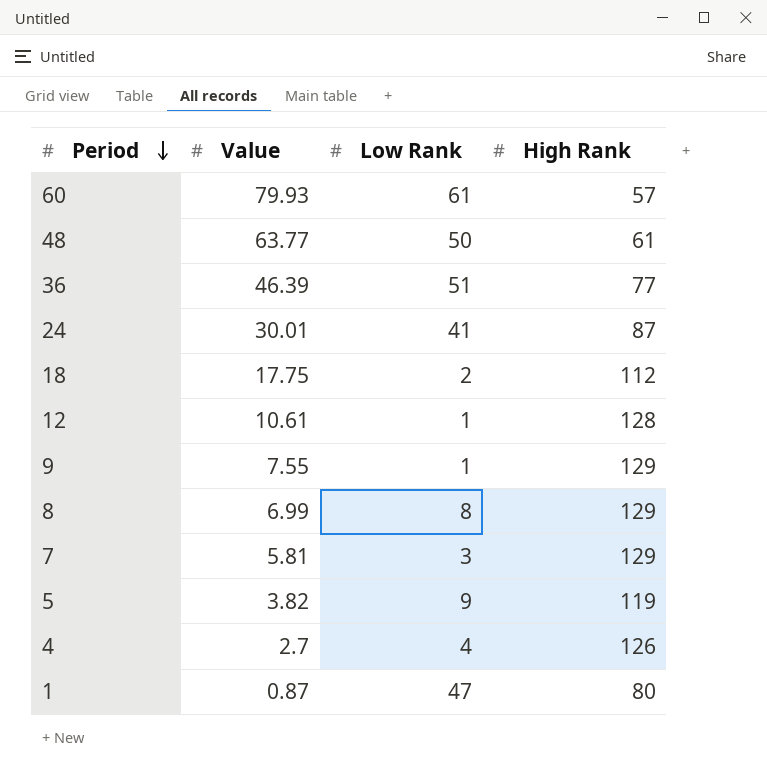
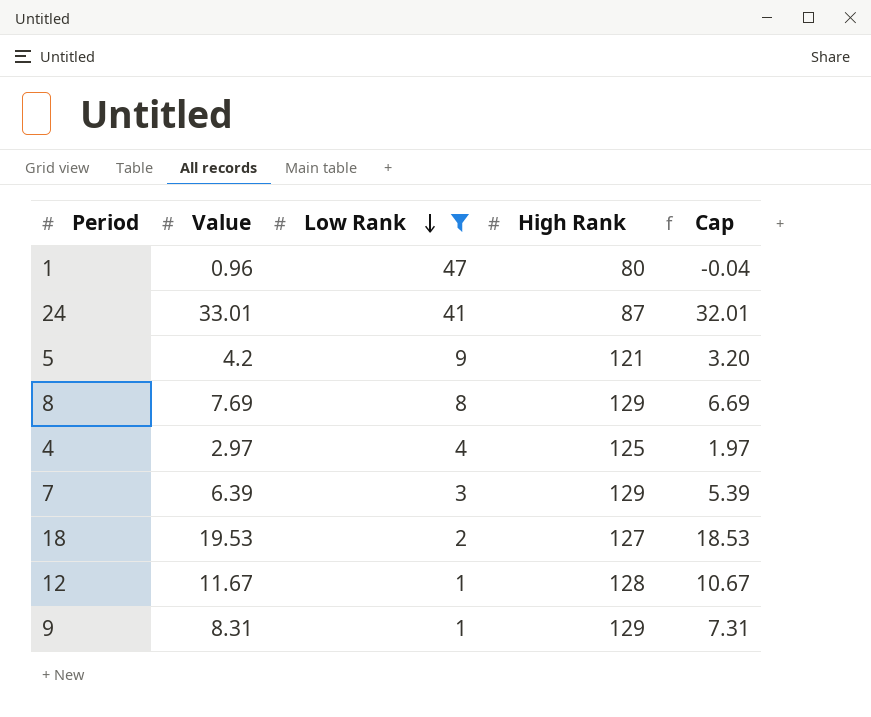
filter: none -> Low Rank <= 47
row order: Period descending -> Low Rank descending
column Cap | formula: none -> [Value] - 1
1 | Value: 0.87 -> 0.96
24 | Value: 30.01 -> 33.01
5 | Value: 3.82 -> 4.2
5 | High Rank: 119 -> 121
8 | Value: 6.99 -> 7.69
4 | Value: 2.7 -> 2.97
4 | High Rank: 126 -> 125
7 | Value: 5.81 -> 6.39
18 | Value: 17.75 -> 19.53
18 | High Rank: 112 -> 127
12 | Value: 10.61 -> 11.67
9 | Value: 7.55 -> 8.31

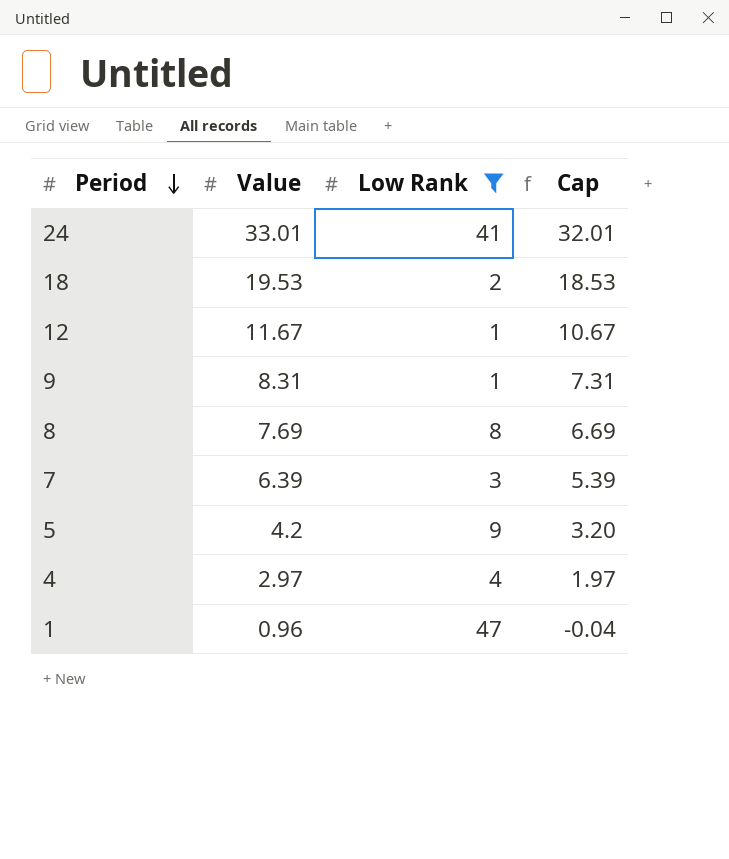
row order: Low Rank descending -> Period descending
column High Rank | position: 4 -> none

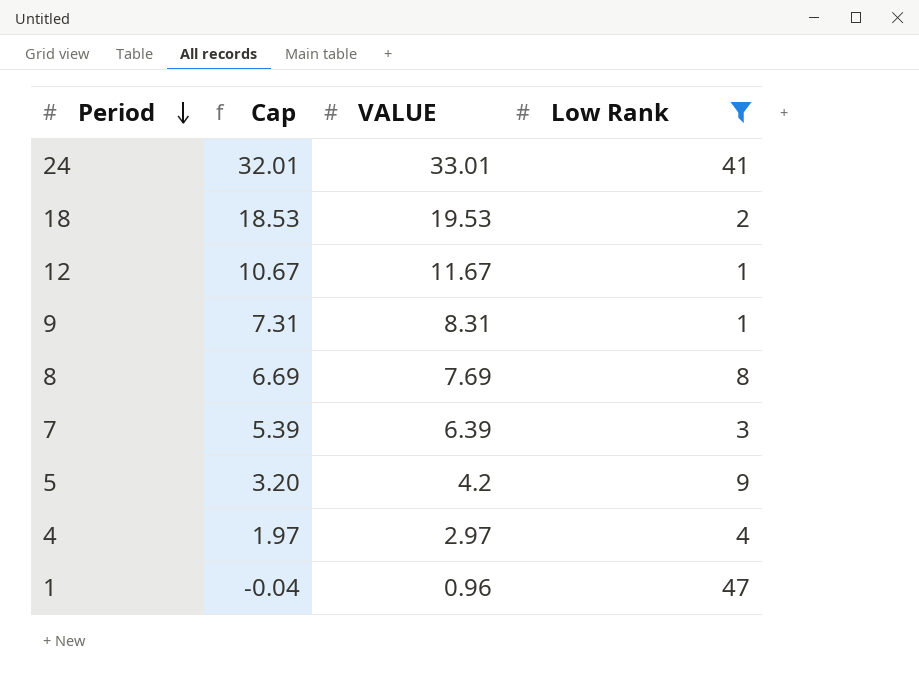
column Cap | position: 4 -> 2
column name: Value -> VALUE

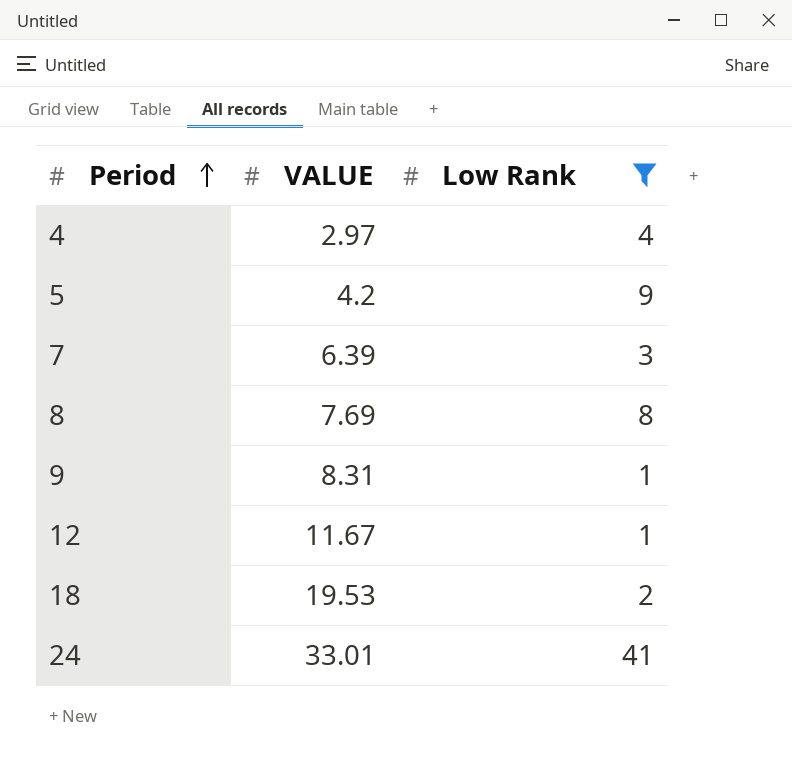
row order: Period descending -> Period ascending
column Cap | formula: [VALUE] - 1 -> none
row 1: -0.04 | 0.96 | 47 -> none

